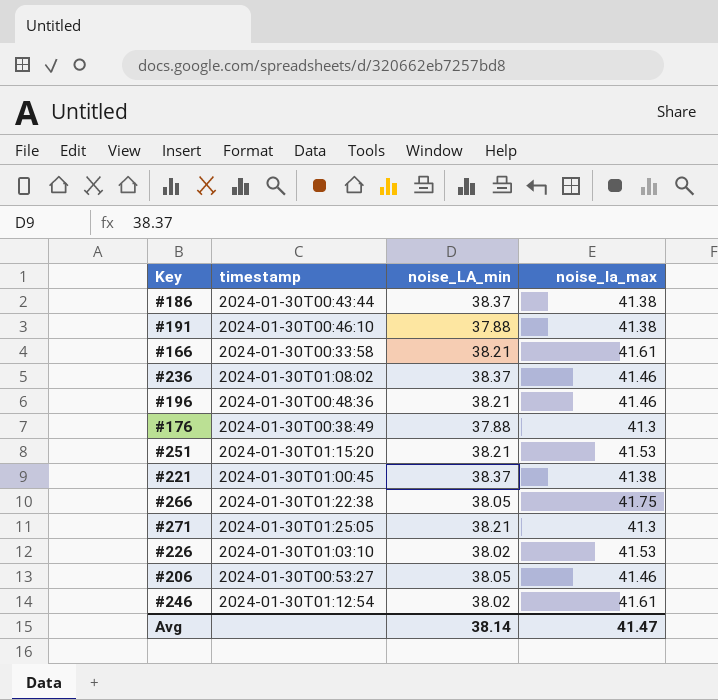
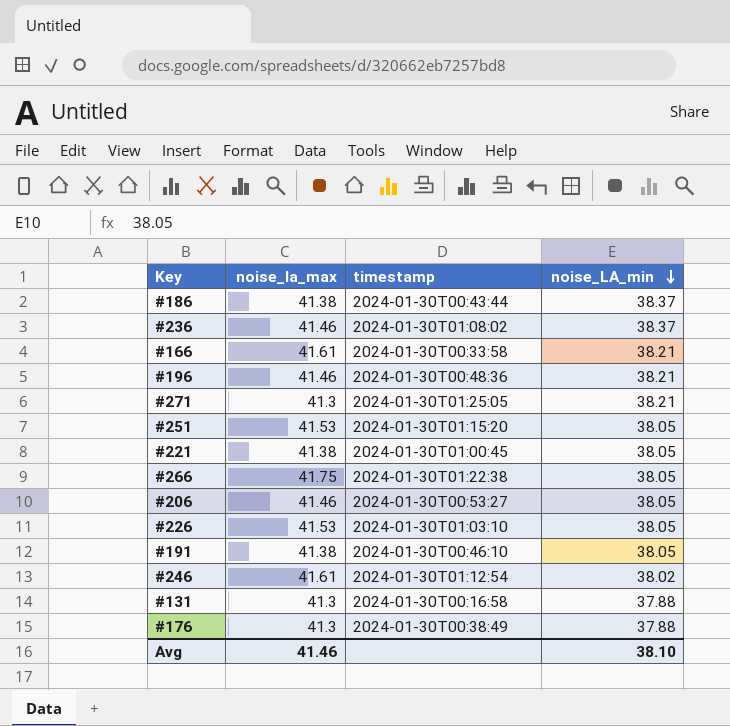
row order: none -> noise_LA_min descending
column noise_la_max | position: 4 -> 2
#251 | noise_LA_min: 38.21 -> 38.05
#221 | noise_LA_min: 38.37 -> 38.05
#226 | noise_LA_min: 38.02 -> 38.05
#191 | noise_LA_min: 37.88 -> 38.05
row #131: none -> 41.3 | 2024-01-30T00:16:58 | 37.88
Avg | noise_la_max: 41.47 -> 41.46
Avg | noise_LA_min: 38.14 -> 38.10

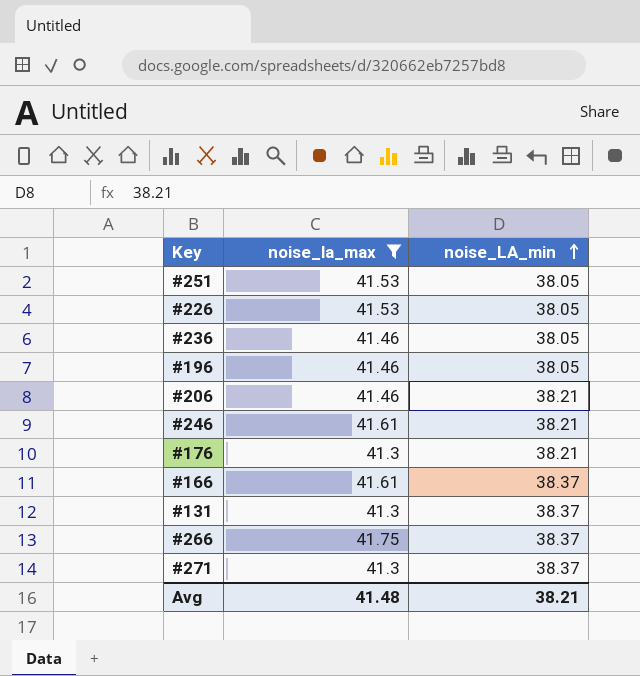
filter: none -> noise_la_max != 41.38
row order: noise_LA_min descending -> noise_LA_min ascending
column timestamp | position: 3 -> none
#236 | noise_LA_min: 38.37 -> 38.05
#196 | noise_LA_min: 38.21 -> 38.05
#206 | noise_LA_min: 38.05 -> 38.21
#246 | noise_LA_min: 38.02 -> 38.21
#176 | noise_LA_min: 37.88 -> 38.21
#166 | noise_LA_min: 38.21 -> 38.37
#131 | noise_LA_min: 37.88 -> 38.37
#266 | noise_LA_min: 38.05 -> 38.37
#271 | noise_LA_min: 38.21 -> 38.37
Avg | noise_la_max: 41.46 -> 41.48
Avg | noise_LA_min: 38.10 -> 38.21

